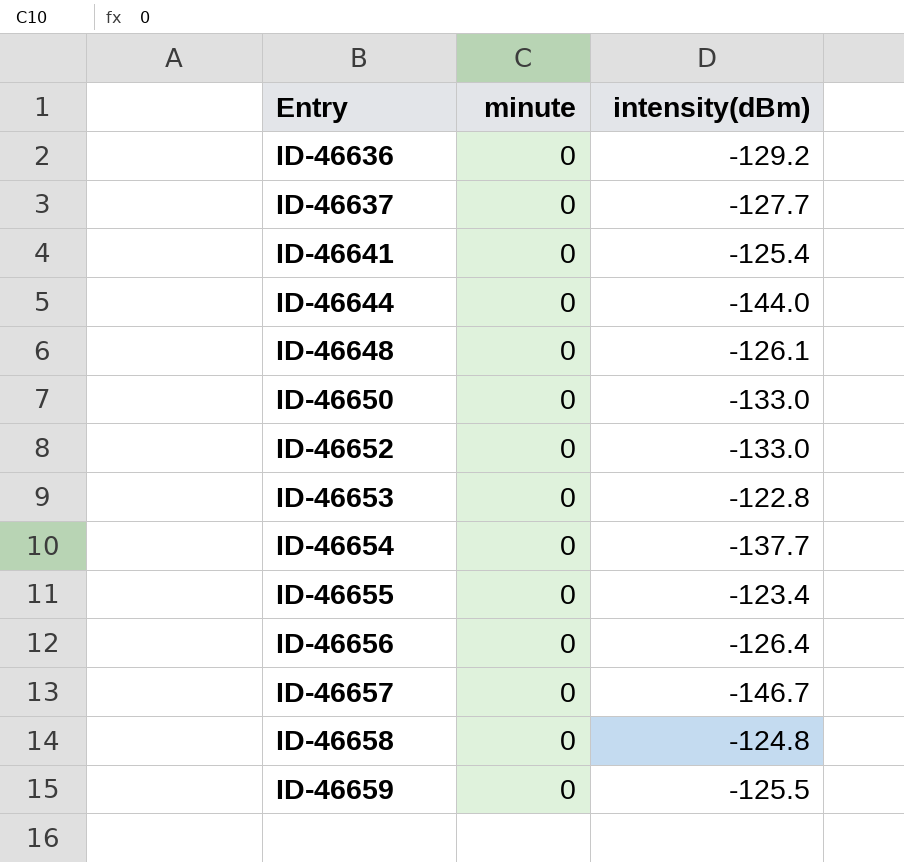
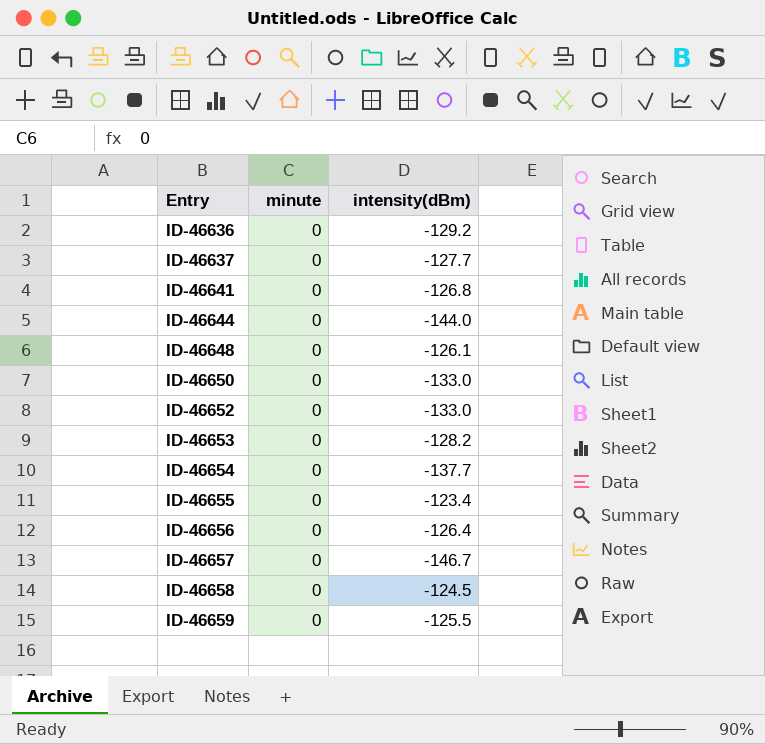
ID-46641 | intensity(dBm): -125.4 -> -126.8
ID-46653 | intensity(dBm): -122.8 -> -128.2
ID-46658 | intensity(dBm): -124.8 -> -124.5

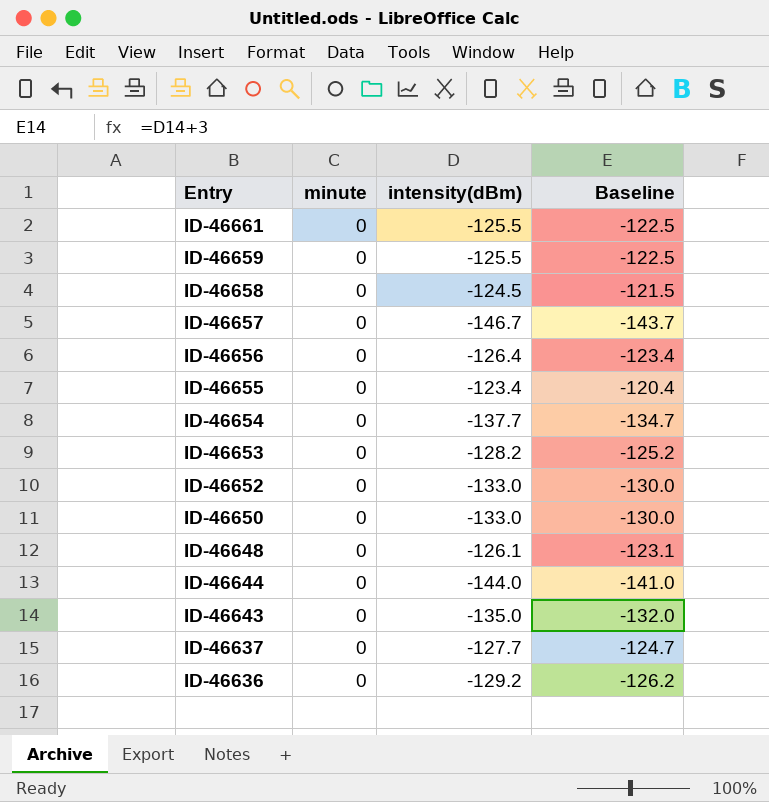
row order: Entry ascending -> Entry descending
column Baseline | formula: none -> [intensity(dBm)] + 3
row ID-46641: 0 | -126.8 -> none
row ID-46661: none -> 0 | -125.5 | -122.5
row ID-46643: none -> 0 | -135.0 | -132.0

